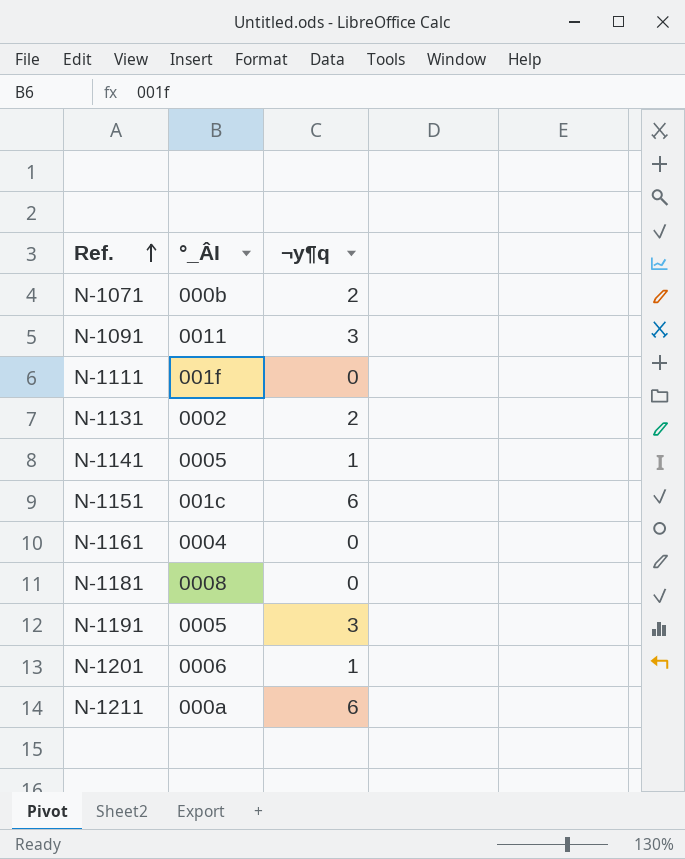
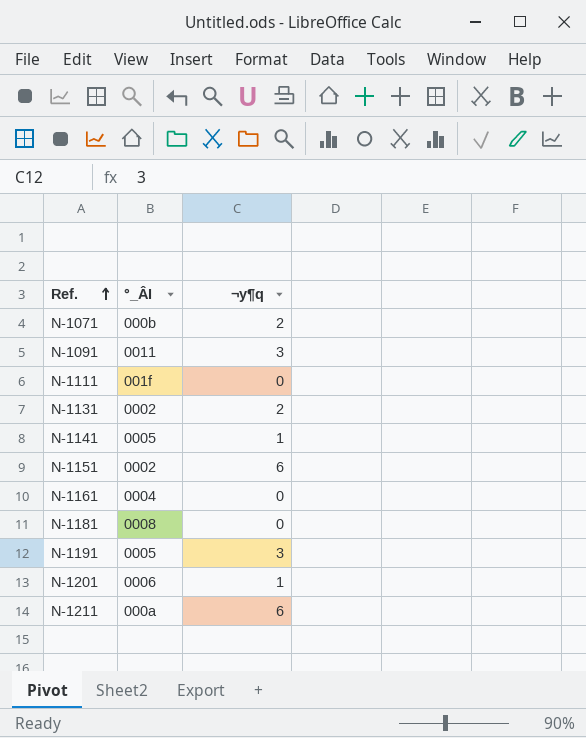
N-1151 | °_ÂI: 001c -> 0002

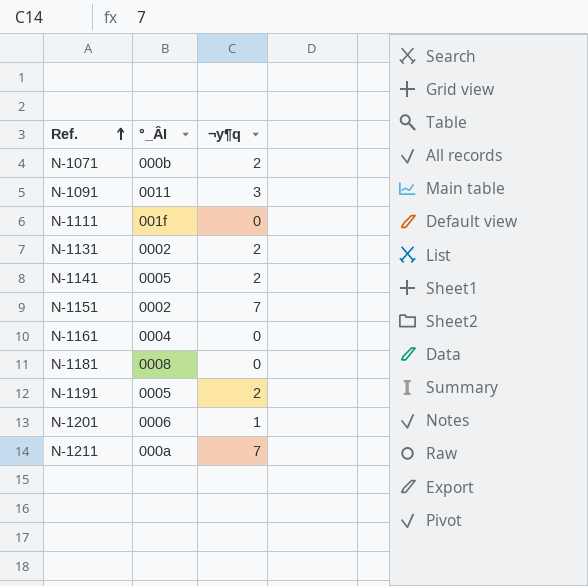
N-1141 | ¬y¶q: 1 -> 2
N-1151 | ¬y¶q: 6 -> 7
N-1191 | ¬y¶q: 3 -> 2
N-1211 | ¬y¶q: 6 -> 7

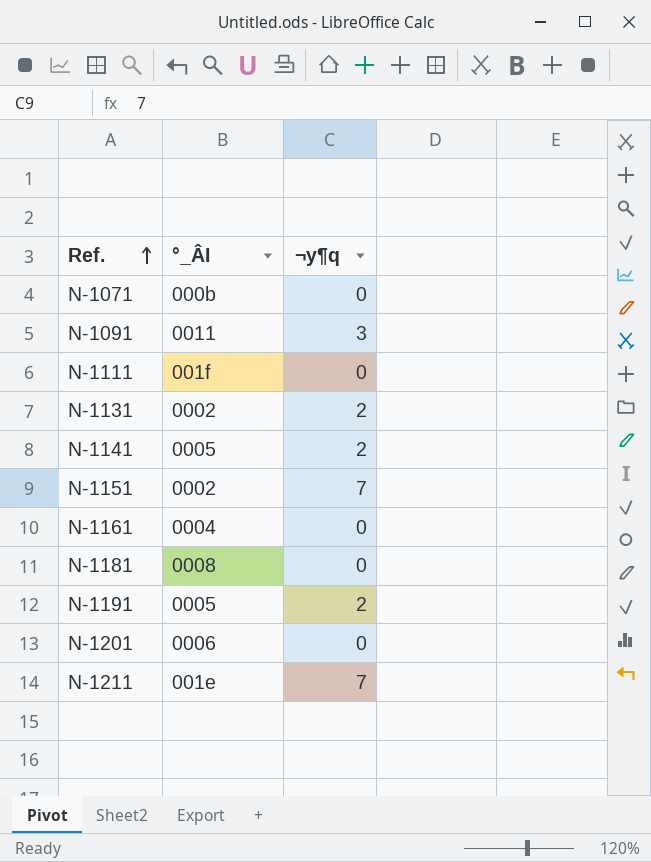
N-1071 | ¬y¶q: 2 -> 0
N-1201 | ¬y¶q: 1 -> 0
N-1211 | °_ÂI: 000a -> 001e

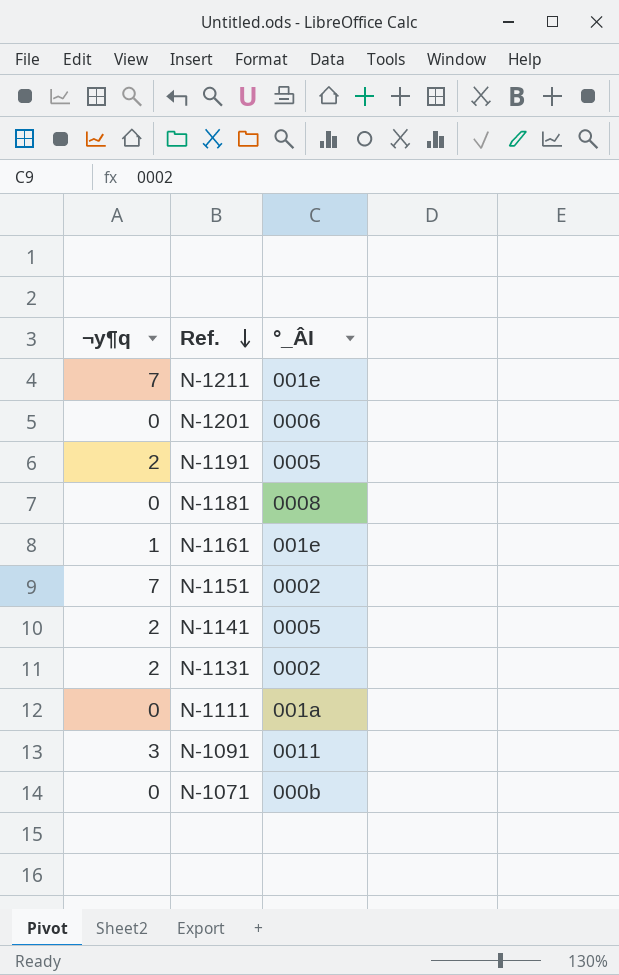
row order: Ref. ascending -> Ref. descending
column ¬y¶q | position: 3 -> 1
N-1161 | ¬y¶q: 0 -> 1
N-1161 | °_ÂI: 0004 -> 001e
N-1111 | °_ÂI: 001f -> 001a

